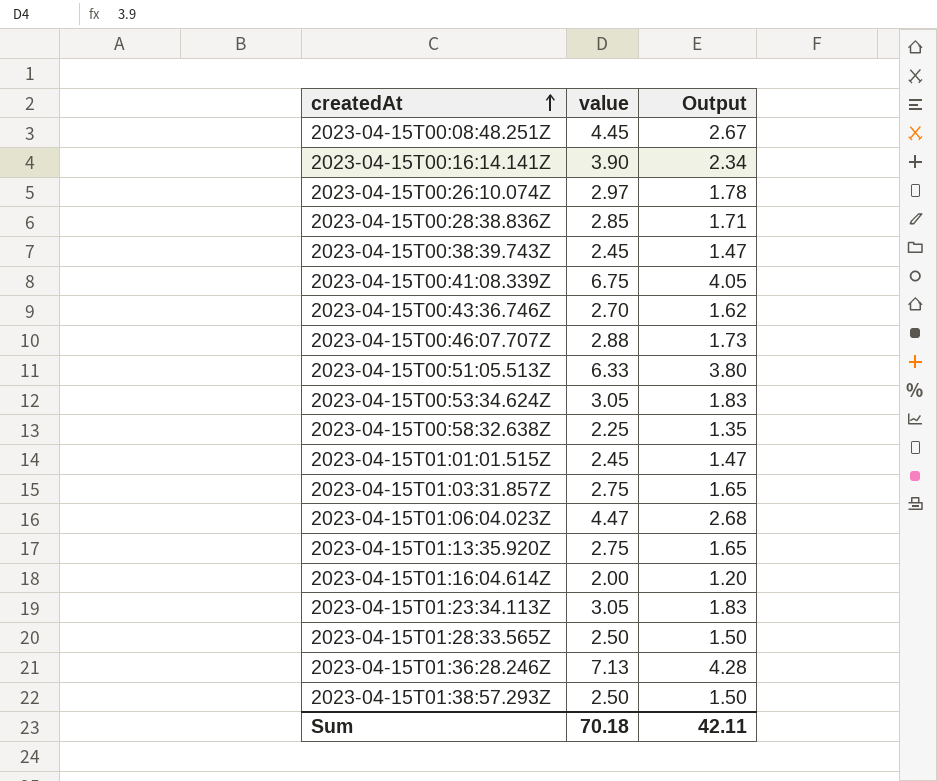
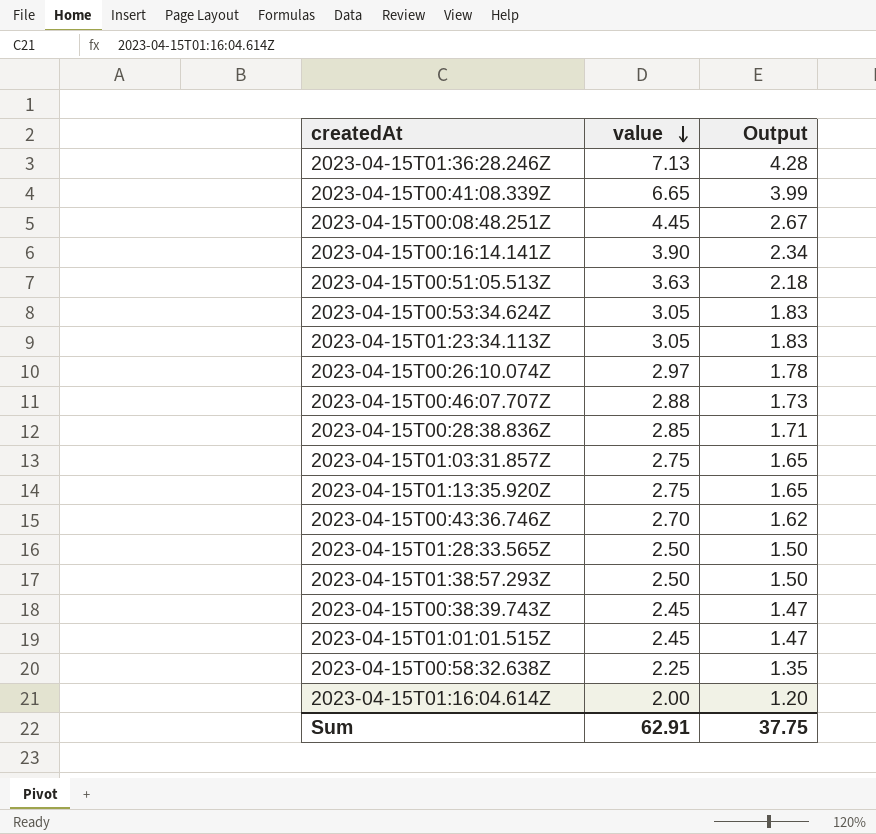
row order: createdAt ascending -> value descending
row 2023-04-15T01:06:04.023Z: 4.47 | 2.68 -> none
2023-04-15T00:41:08.339Z | value: 6.75 -> 6.65
2023-04-15T00:41:08.339Z | Output: 4.05 -> 3.99
2023-04-15T00:51:05.513Z | value: 6.33 -> 3.63
2023-04-15T00:51:05.513Z | Output: 3.80 -> 2.18
Sum | value: 70.18 -> 62.91
Sum | Output: 42.11 -> 37.75

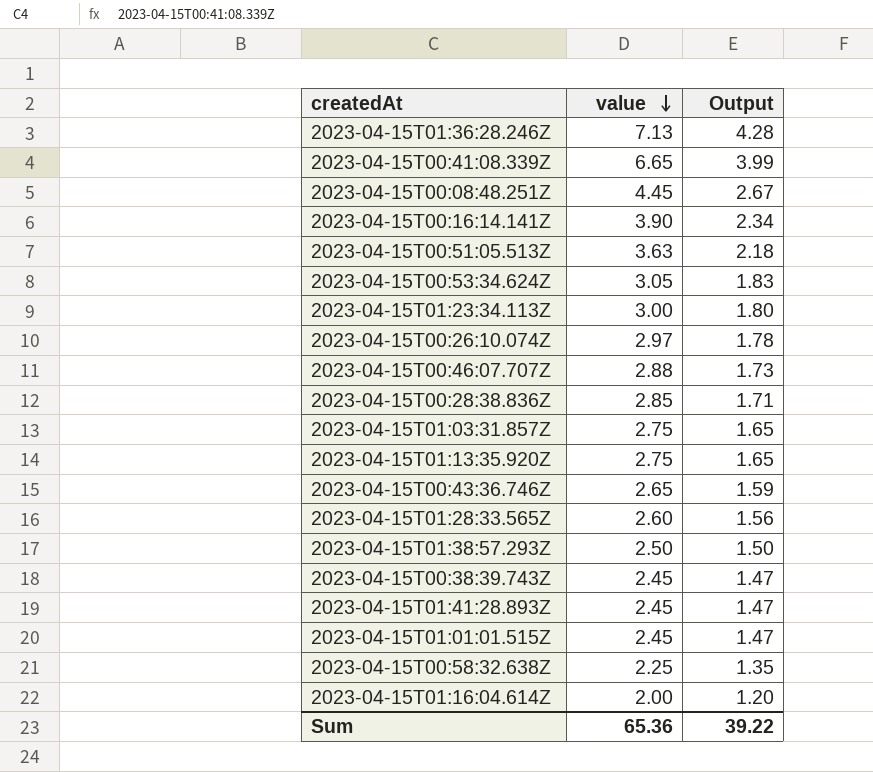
2023-04-15T01:23:34.113Z | value: 3.05 -> 3.00
2023-04-15T01:23:34.113Z | Output: 1.83 -> 1.80
2023-04-15T00:43:36.746Z | value: 2.70 -> 2.65
2023-04-15T00:43:36.746Z | Output: 1.62 -> 1.59
2023-04-15T01:28:33.565Z | value: 2.50 -> 2.60
2023-04-15T01:28:33.565Z | Output: 1.50 -> 1.56
row 2023-04-15T01:41:28.893Z: none -> 2.45 | 1.47
Sum | value: 62.91 -> 65.36
Sum | Output: 37.75 -> 39.22

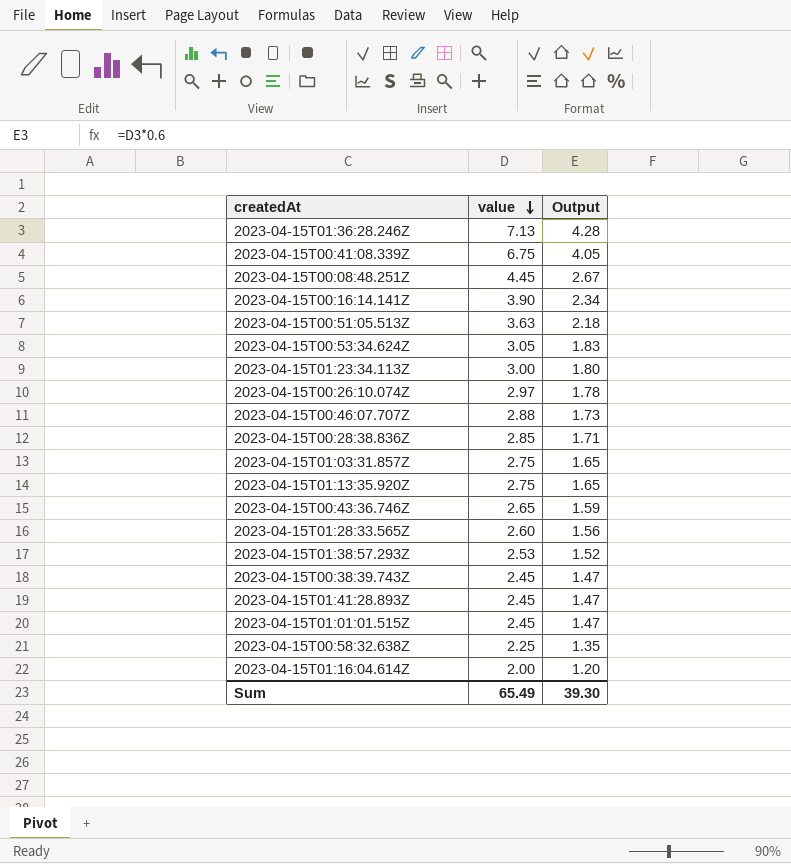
2023-04-15T00:41:08.339Z | value: 6.65 -> 6.75
2023-04-15T00:41:08.339Z | Output: 3.99 -> 4.05
2023-04-15T01:38:57.293Z | value: 2.50 -> 2.53
2023-04-15T01:38:57.293Z | Output: 1.50 -> 1.52
Sum | value: 65.36 -> 65.49
Sum | Output: 39.22 -> 39.30

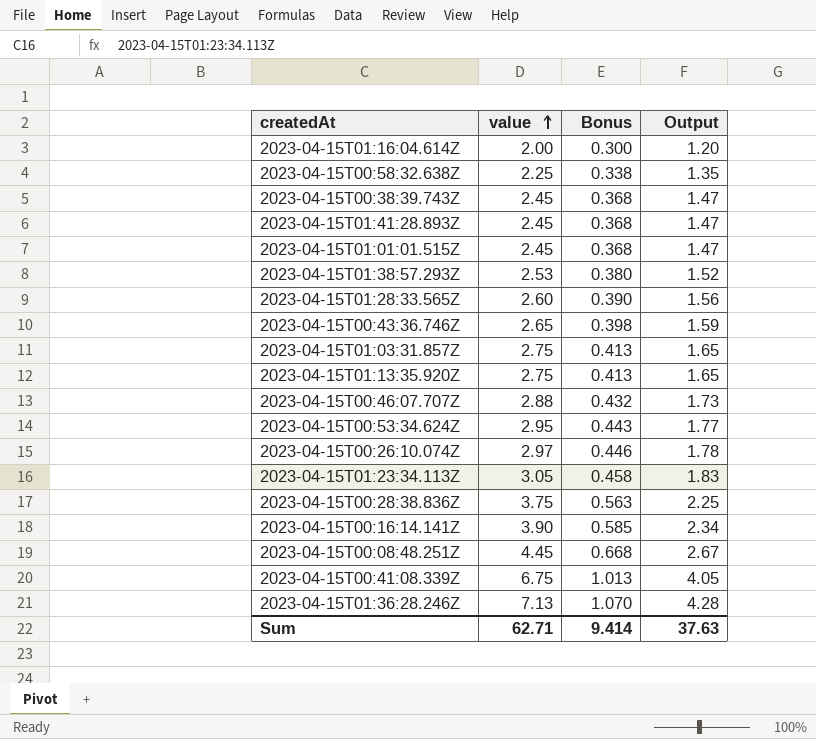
row order: value descending -> value ascending
column Bonus | formula: none -> [value] * 0.15
row 2023-04-15T00:51:05.513Z: 3.63 | 2.18 -> none
2023-04-15T00:53:34.624Z | value: 3.05 -> 2.95
2023-04-15T00:53:34.624Z | Output: 1.83 -> 1.77
2023-04-15T01:23:34.113Z | value: 3.00 -> 3.05
2023-04-15T01:23:34.113Z | Output: 1.80 -> 1.83
2023-04-15T00:28:38.836Z | value: 2.85 -> 3.75
2023-04-15T00:28:38.836Z | Output: 1.71 -> 2.25
Sum | value: 65.49 -> 62.71
Sum | Output: 39.30 -> 37.63

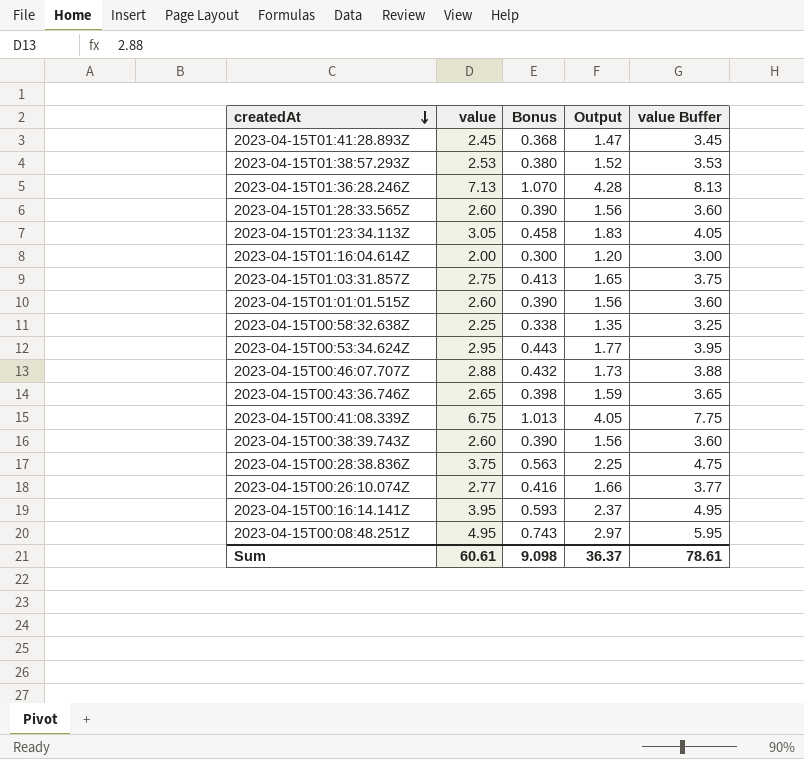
row order: value ascending -> createdAt descending
column value Buffer | formula: none -> [value] + 1
row 2023-04-15T01:13:35.920Z: 2.75 | 0.413 | 1.65 -> none
2023-04-15T01:01:01.515Z | value: 2.45 -> 2.60
2023-04-15T01:01:01.515Z | Bonus: 0.368 -> 0.390
2023-04-15T01:01:01.515Z | Output: 1.47 -> 1.56
2023-04-15T00:38:39.743Z | value: 2.45 -> 2.60
2023-04-15T00:38:39.743Z | Bonus: 0.368 -> 0.390
2023-04-15T00:38:39.743Z | Output: 1.47 -> 1.56
2023-04-15T00:26:10.074Z | value: 2.97 -> 2.77
2023-04-15T00:26:10.074Z | Bonus: 0.446 -> 0.416
2023-04-15T00:26:10.074Z | Output: 1.78 -> 1.66
2023-04-15T00:16:14.141Z | value: 3.90 -> 3.95
2023-04-15T00:16:14.141Z | Bonus: 0.585 -> 0.593
2023-04-15T00:16:14.141Z | Output: 2.34 -> 2.37
2023-04-15T00:08:48.251Z | value: 4.45 -> 4.95
2023-04-15T00:08:48.251Z | Bonus: 0.668 -> 0.743
2023-04-15T00:08:48.251Z | Output: 2.67 -> 2.97
Sum | value: 62.71 -> 60.61
Sum | Bonus: 9.414 -> 9.098
Sum | Output: 37.63 -> 36.37

